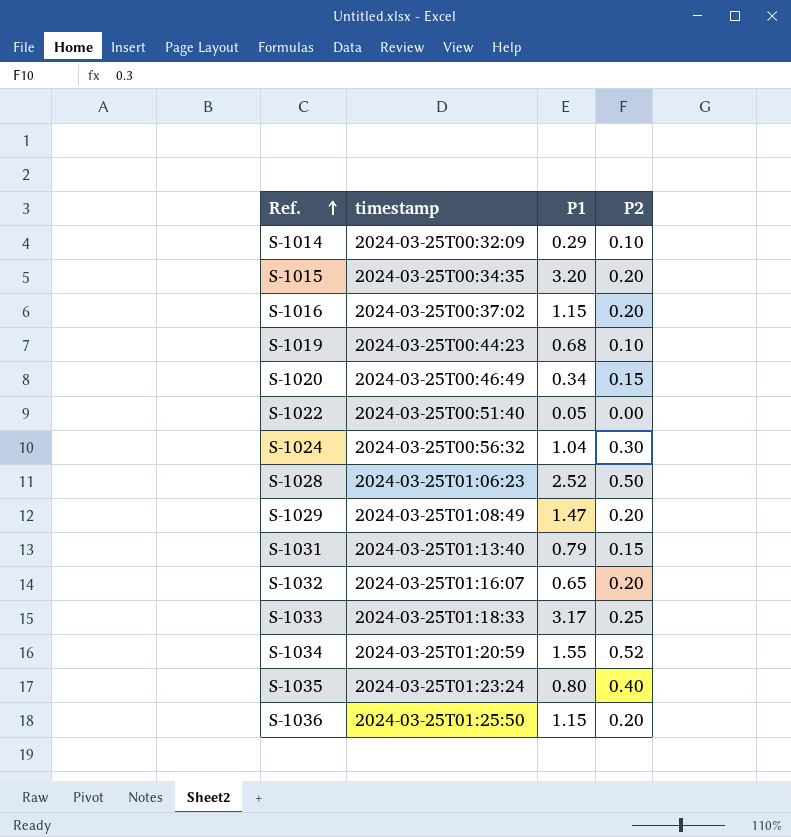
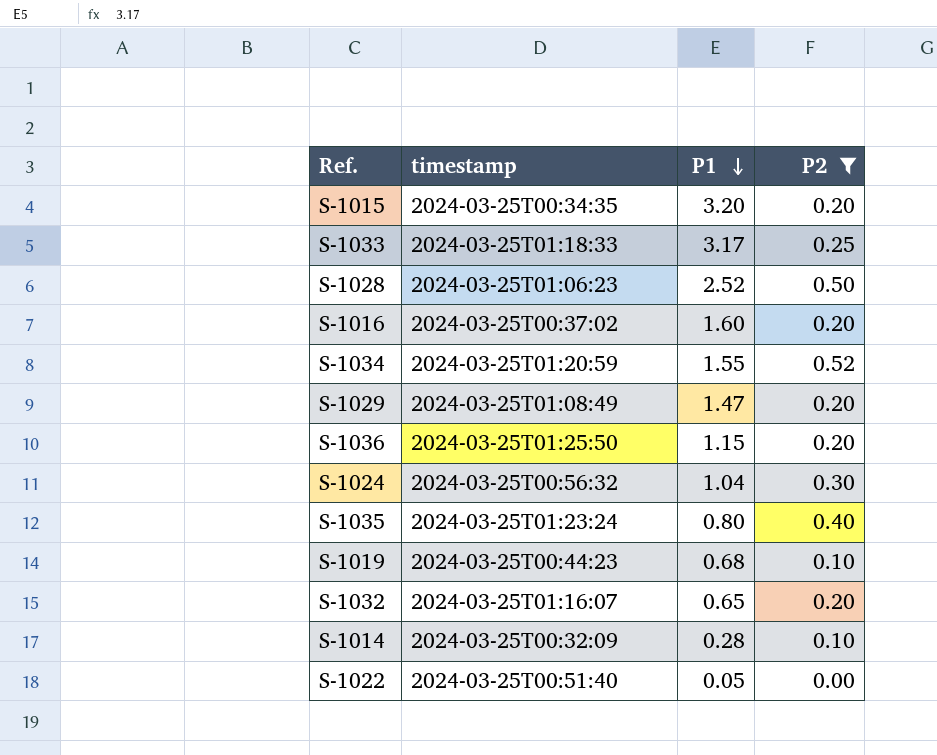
filter: none -> P2 != 0.15
row order: Ref. ascending -> P1 descending
S-1016 | P1: 1.15 -> 1.60
S-1014 | P1: 0.29 -> 0.28

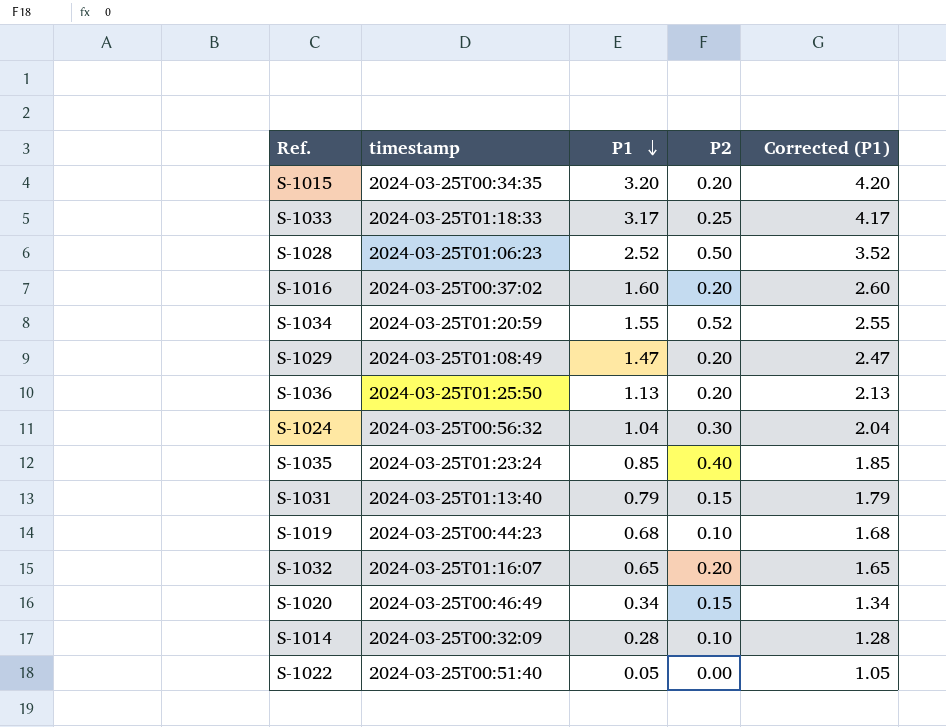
filter: P2 != 0.15 -> none
column Corrected (P1) | formula: none -> [P1] + 1
S-1036 | P1: 1.15 -> 1.13
S-1035 | P1: 0.80 -> 0.85

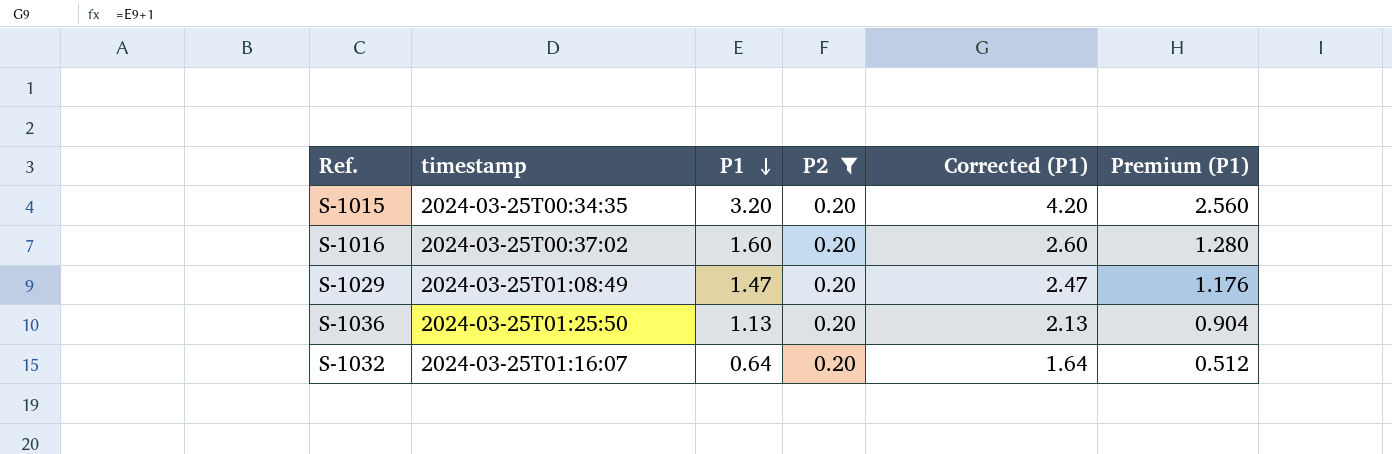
filter: none -> P2 = 0.20
column Premium (P1) | formula: none -> [P1] * 0.8
S-1032 | P1: 0.65 -> 0.64
S-1032 | Corrected (P1): 1.65 -> 1.64

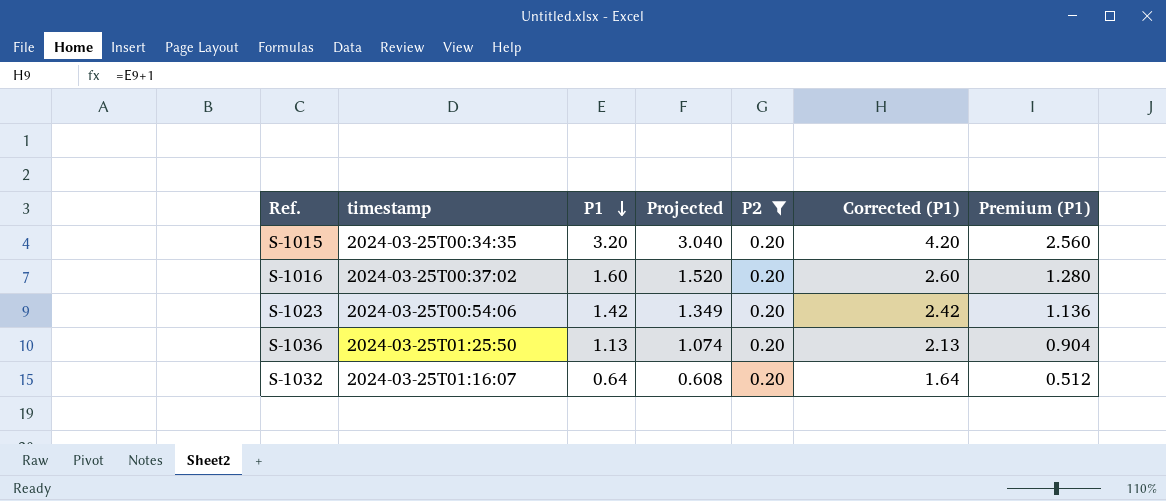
column Projected | formula: none -> [P1] * 0.95
row S-1029: 2024-03-25T01:08:49 | 1.47 | 0.20 | 2.47 | 1.176 -> none
row S-1023: none -> 2024-03-25T00:54:06 | 1.42 | 1.349 | 0.20 | 2.42 | 1.136

